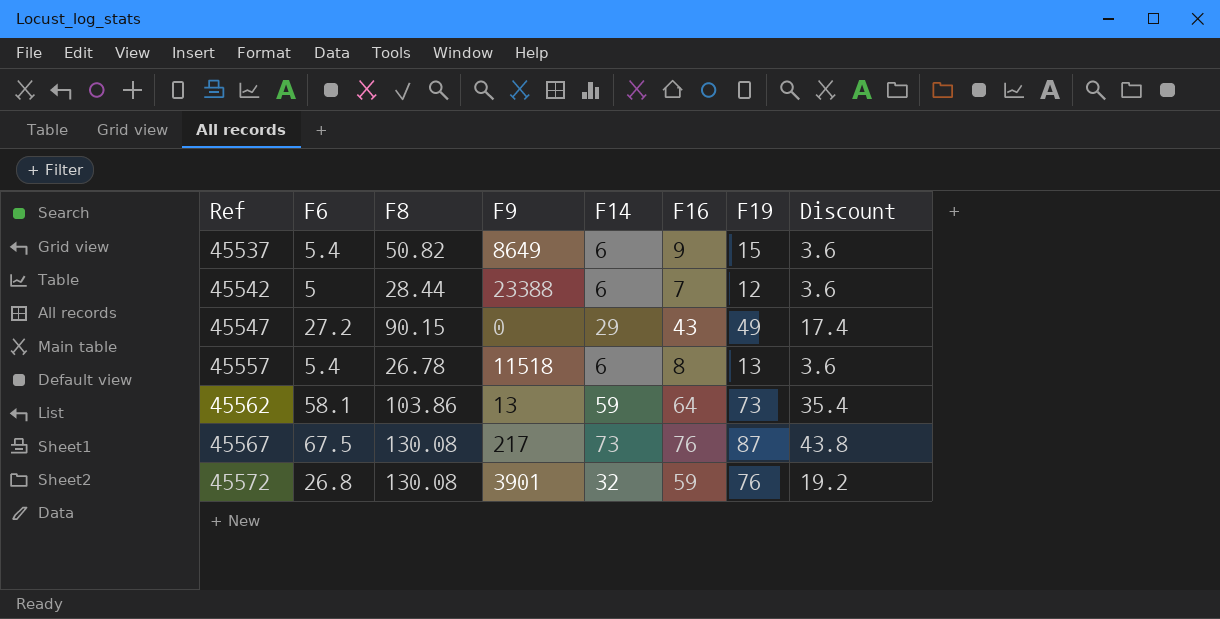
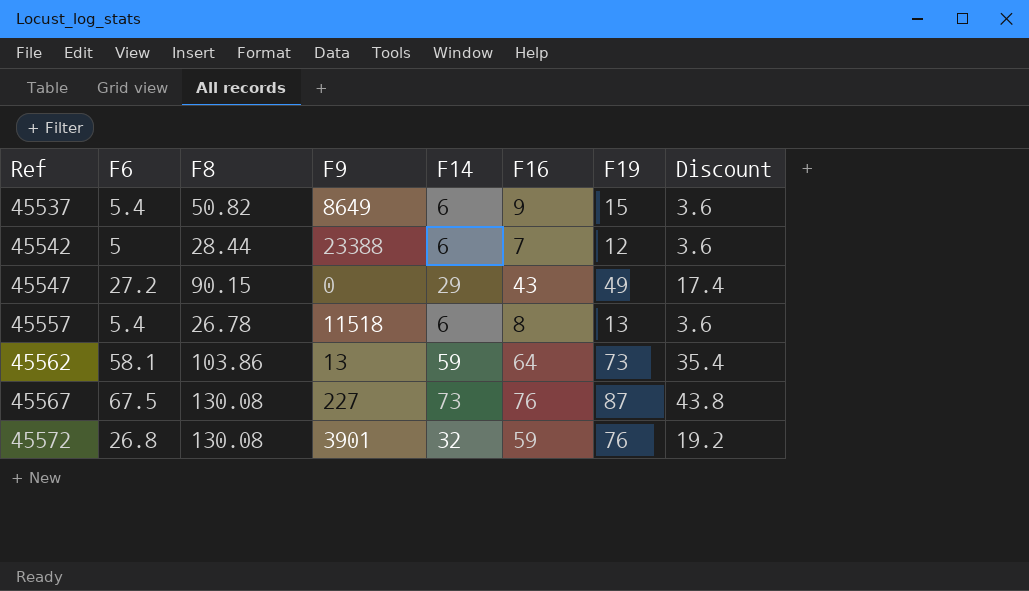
45567 | F9: 217 -> 227

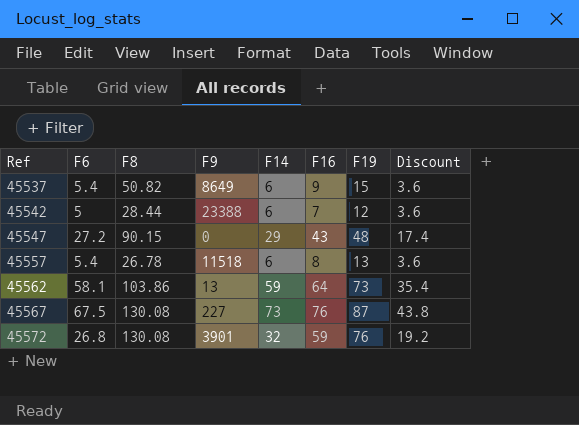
45547 | F19: 49 -> 48

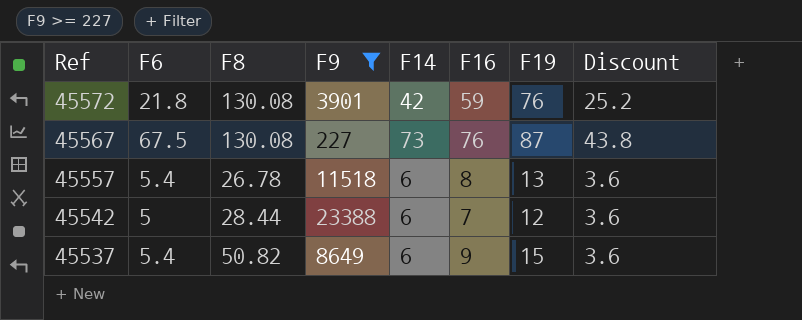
filter: none -> F9 >= 227
row order: Ref ascending -> Ref descending
45572 | F6: 26.8 -> 21.8
45572 | F14: 32 -> 42
45572 | Discount: 19.2 -> 25.2

